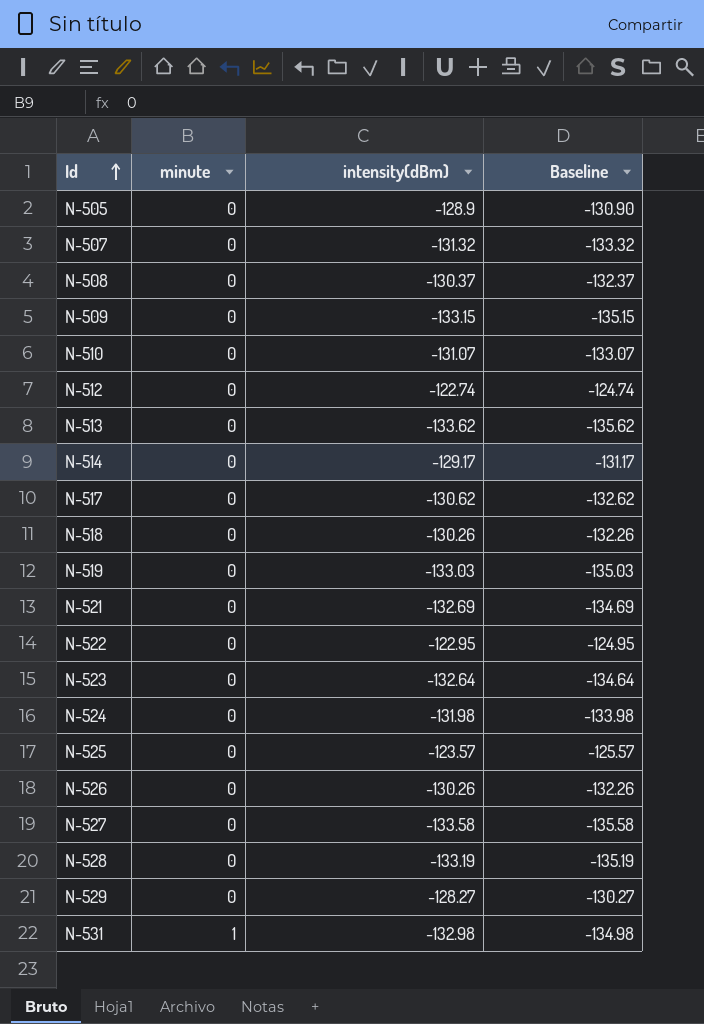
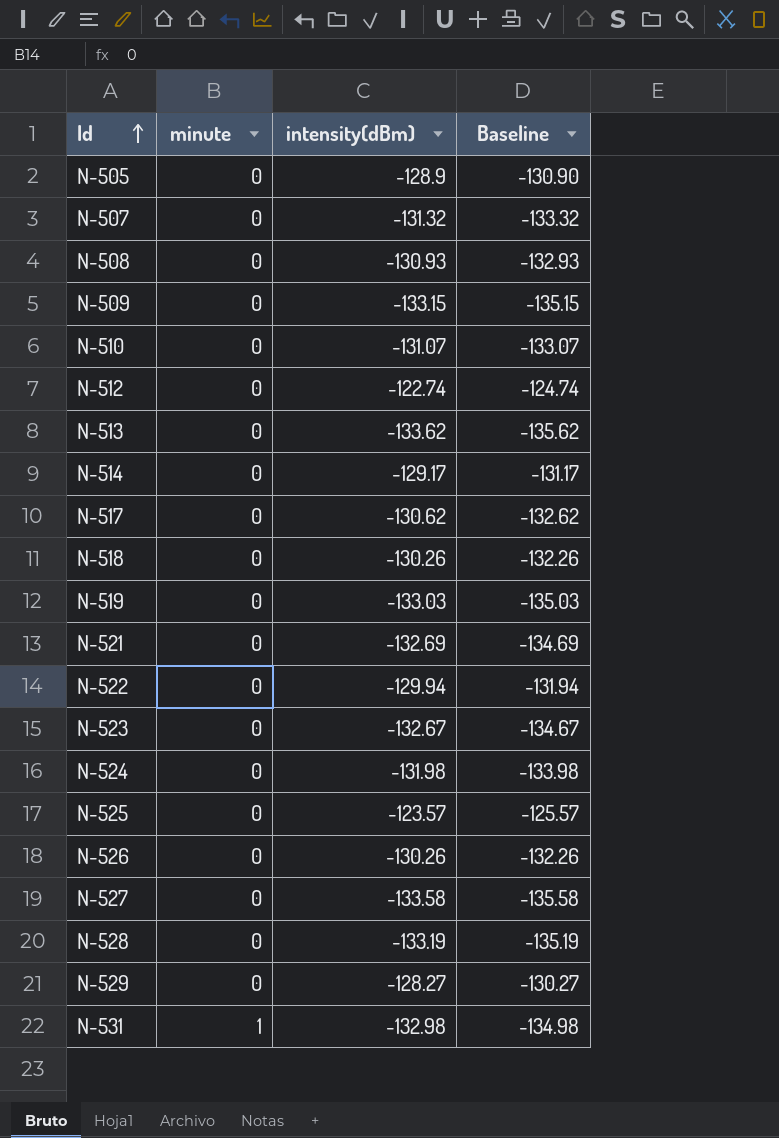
N-508 | intensity(dBm): -130.37 -> -130.93
N-508 | Baseline: -132.37 -> -132.93
N-522 | intensity(dBm): -122.95 -> -129.94
N-522 | Baseline: -124.95 -> -131.94
N-523 | intensity(dBm): -132.64 -> -132.67
N-523 | Baseline: -134.64 -> -134.67

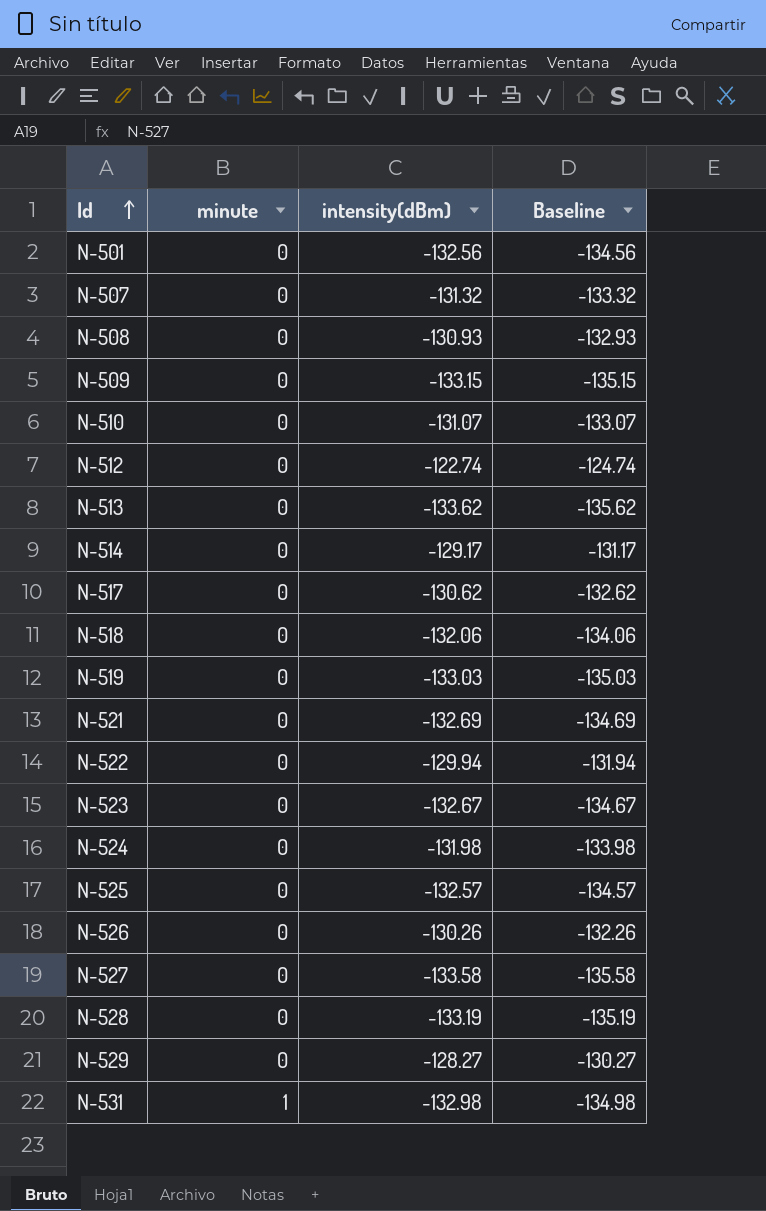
row N-505: 0 | -128.9 | -130.90 -> none
row N-501: none -> 0 | -132.56 | -134.56
N-518 | intensity(dBm): -130.26 -> -132.06
N-518 | Baseline: -132.26 -> -134.06
N-525 | intensity(dBm): -123.57 -> -132.57
N-525 | Baseline: -125.57 -> -134.57

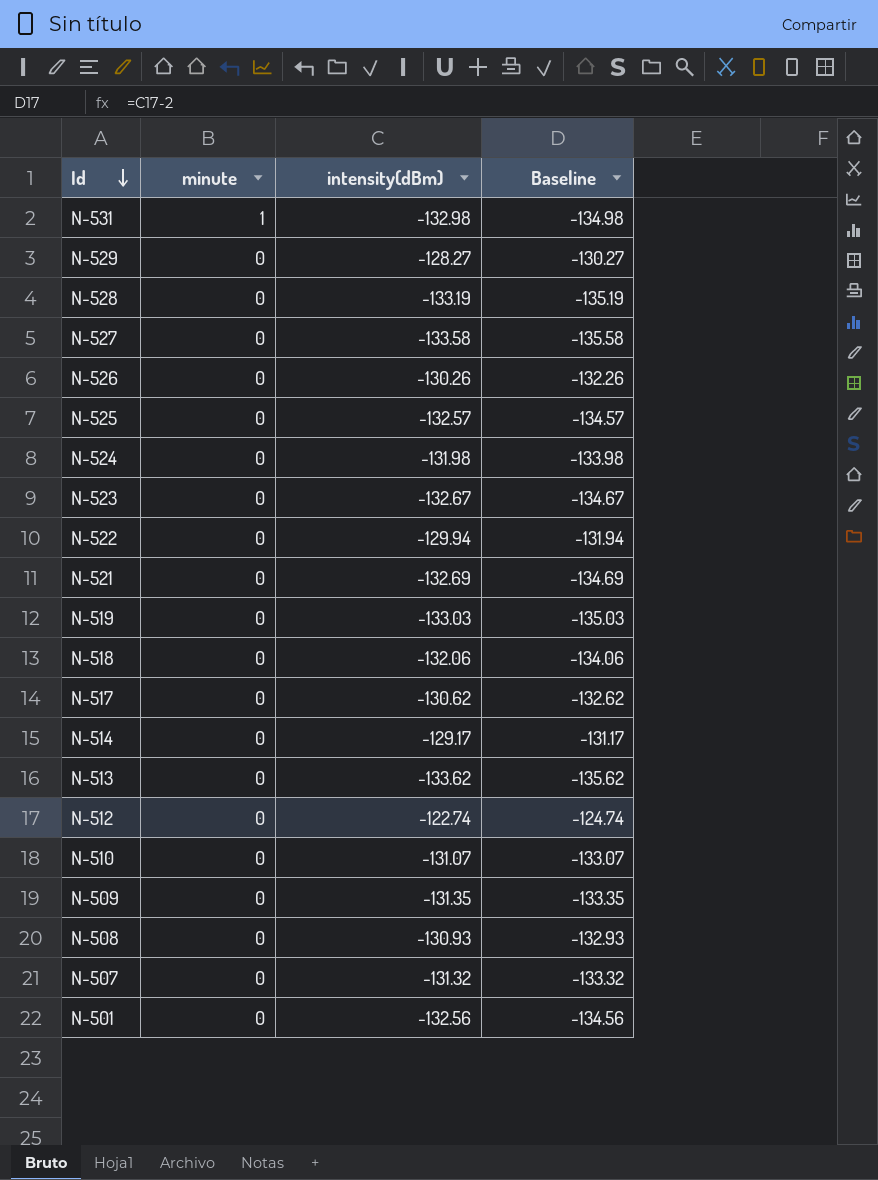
row order: Id ascending -> Id descending
N-509 | intensity(dBm): -133.15 -> -131.35
N-509 | Baseline: -135.15 -> -133.35

